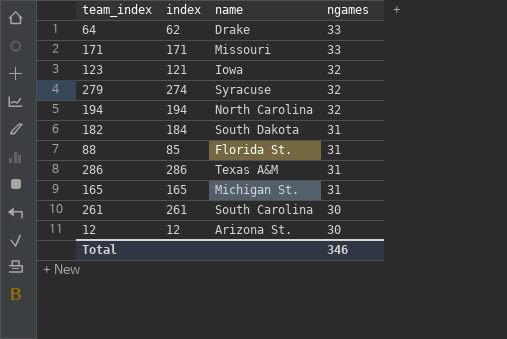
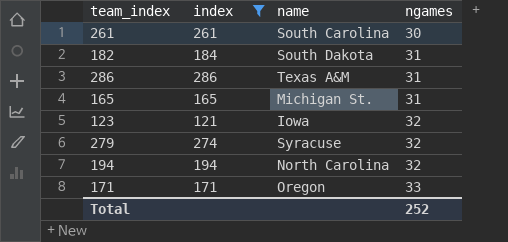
filter: none -> index >= 121
row order: ngames descending -> ngames ascending
171 | name: Missouri -> Oregon
Total | ngames: 346 -> 252

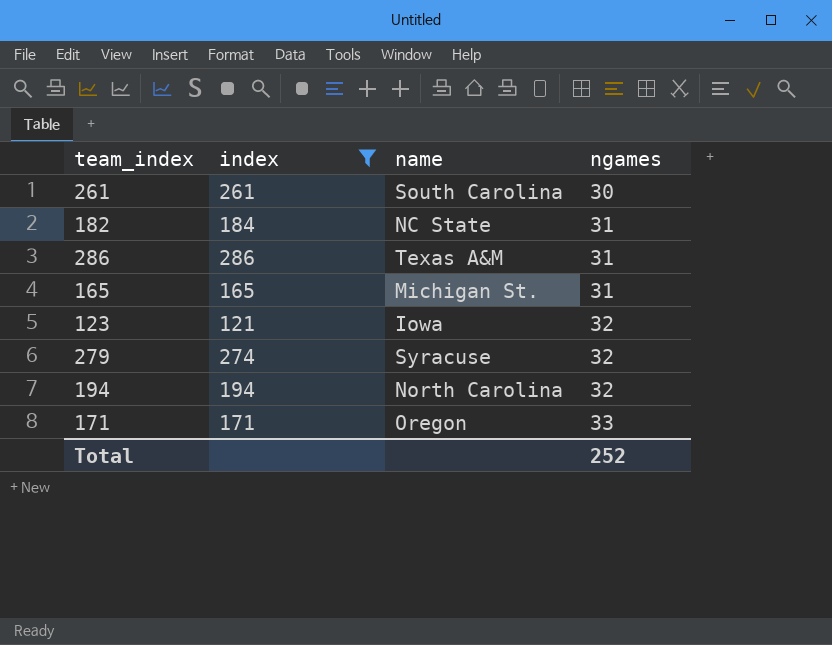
182 | name: South Dakota -> NC State

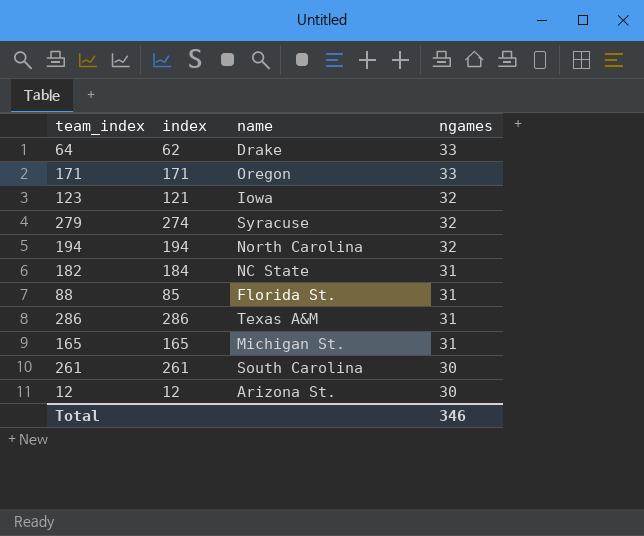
filter: index >= 121 -> none
row order: ngames ascending -> ngames descending
Total | ngames: 252 -> 346

